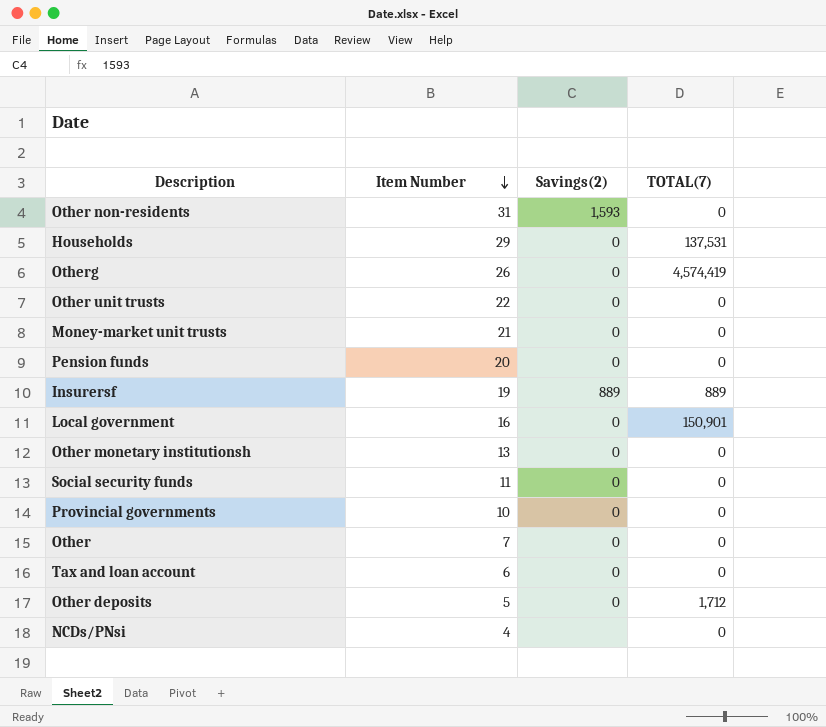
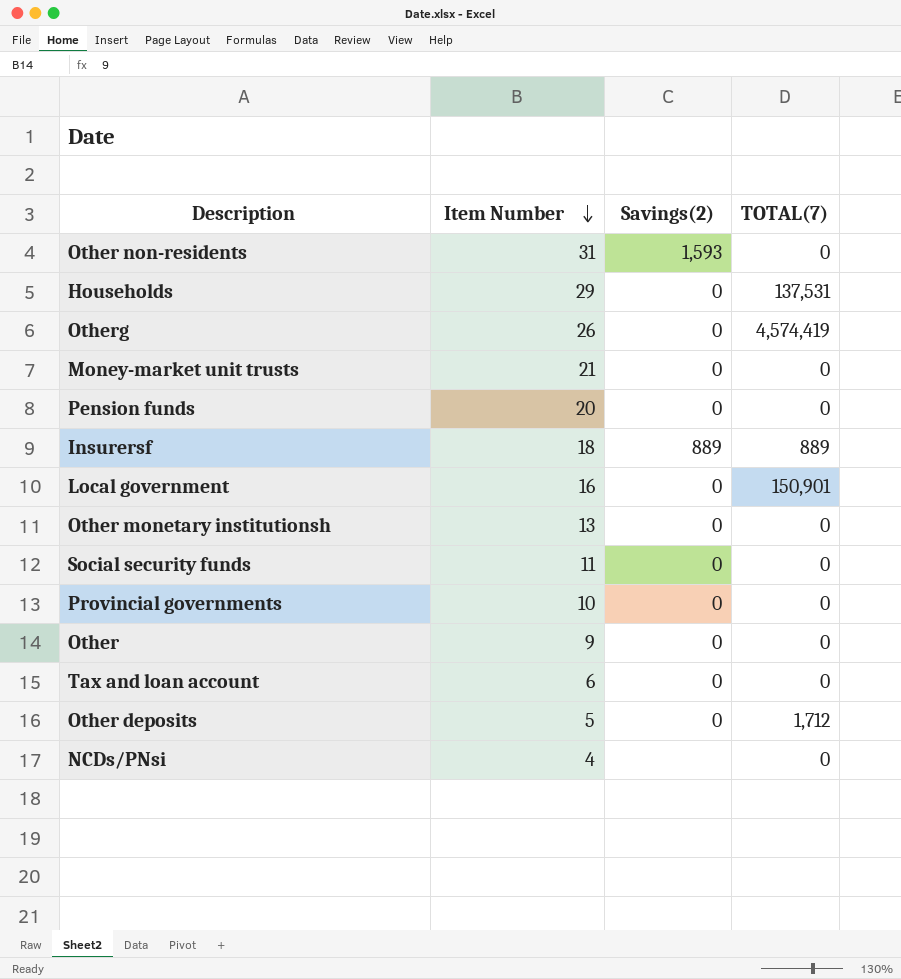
row Other unit trusts: 22 | 0 | 0 -> none
Insurersf | Item Number: 19 -> 18
Other | Item Number: 7 -> 9

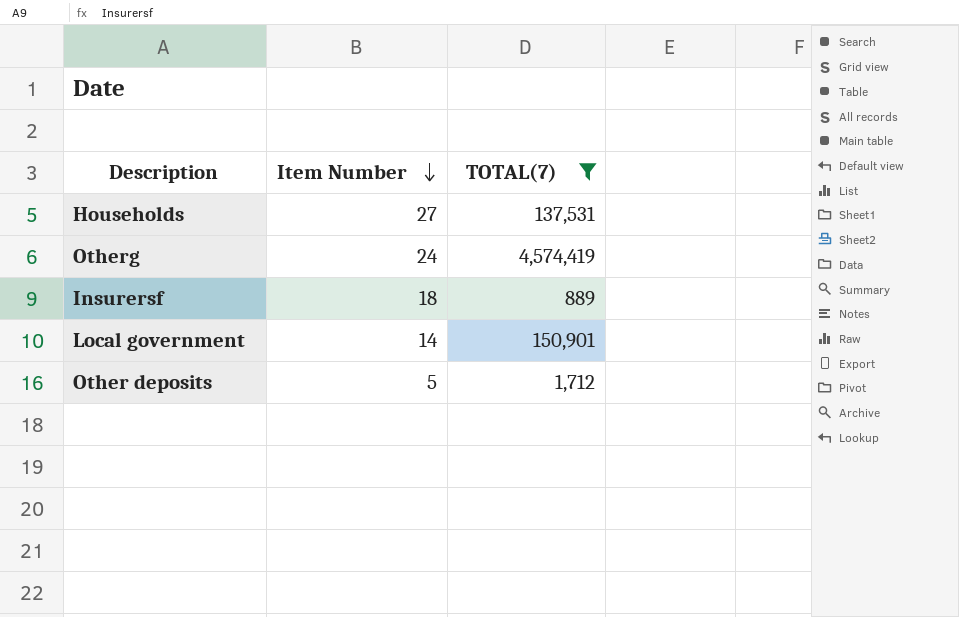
filter: none -> TOTAL(7) != 0
column Savings(2) | position: 3 -> none
Households | Item Number: 29 -> 27
Otherg | Item Number: 26 -> 24
Local government | Item Number: 16 -> 14

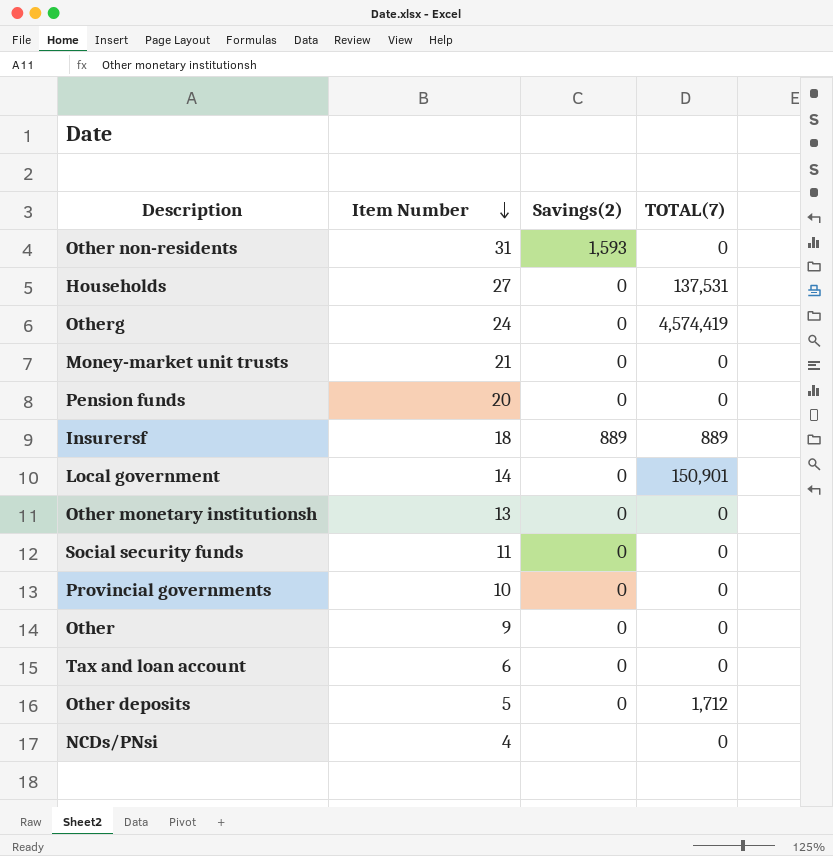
filter: TOTAL(7) != 0 -> none
column Savings(2) | position: none -> 3

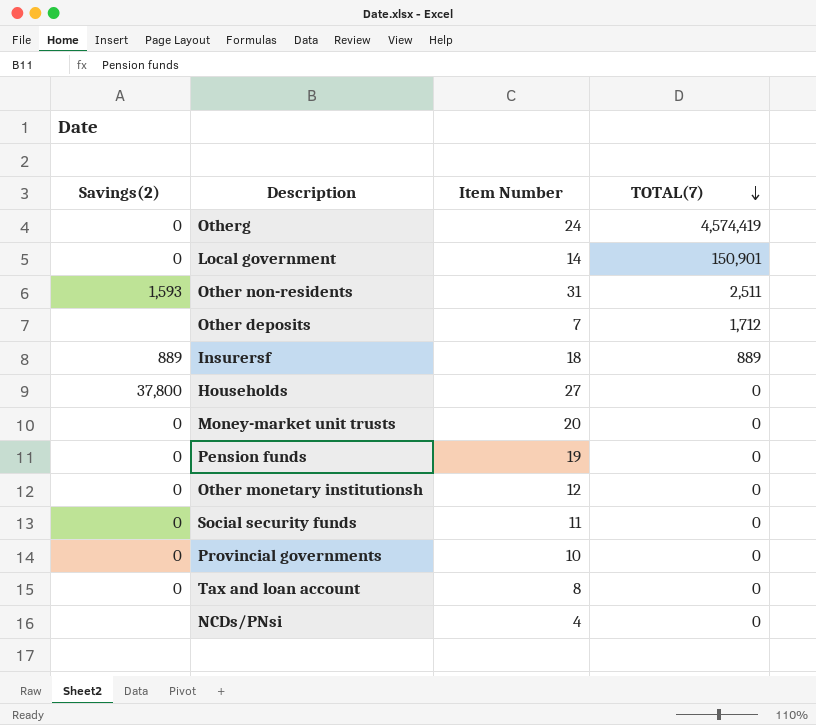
row order: Item Number descending -> TOTAL(7) descending
column Savings(2) | position: 3 -> 1
row Other: 9 | 0 | 0 -> none
Other non-residents | TOTAL(7): 0 -> 2,511
Other deposits | Savings(2): 0 -> none
Other deposits | Item Number: 5 -> 7
Households | Savings(2): 0 -> 37,800
Households | TOTAL(7): 137,531 -> 0
Money-market unit trusts | Item Number: 21 -> 20
Pension funds | Item Number: 20 -> 19
Other monetary institutionsh | Item Number: 13 -> 12
Tax and loan account | Item Number: 6 -> 8

